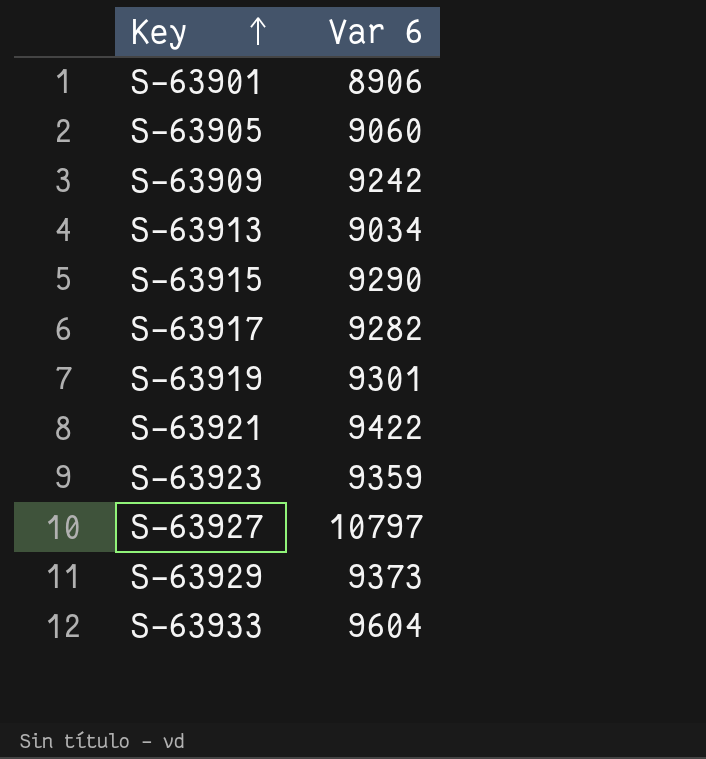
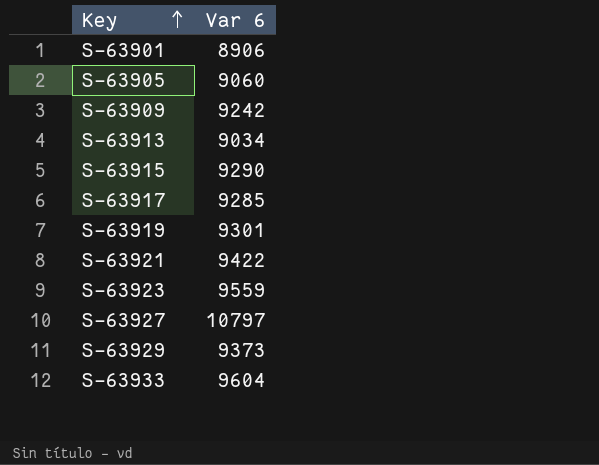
S-63917 | Var 6: 9282 -> 9285
S-63923 | Var 6: 9359 -> 9559

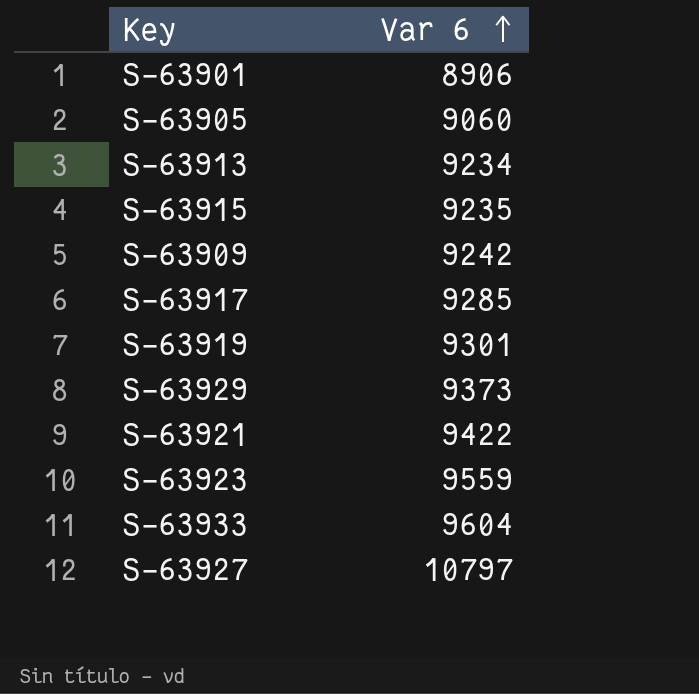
row order: Key ascending -> Var 6 ascending
S-63913 | Var 6: 9034 -> 9234
S-63915 | Var 6: 9290 -> 9235

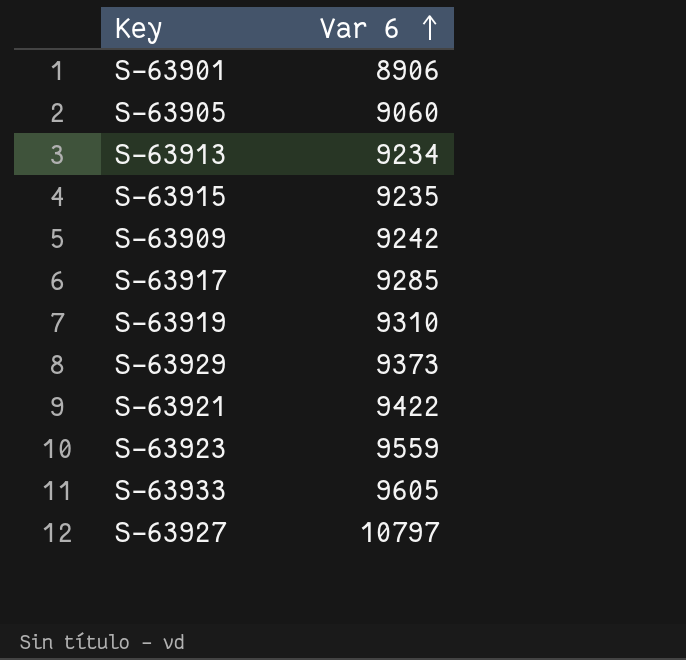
S-63919 | Var 6: 9301 -> 9310
S-63933 | Var 6: 9604 -> 9605

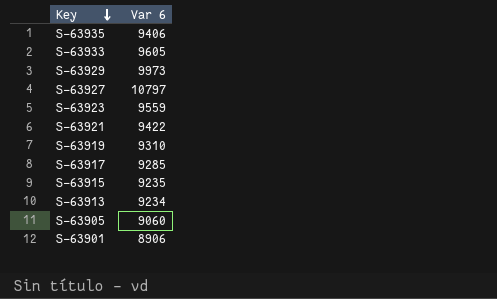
row order: Var 6 ascending -> Key descending
row S-63909: 9242 -> none
row S-63935: none -> 9406
S-63929 | Var 6: 9373 -> 9973

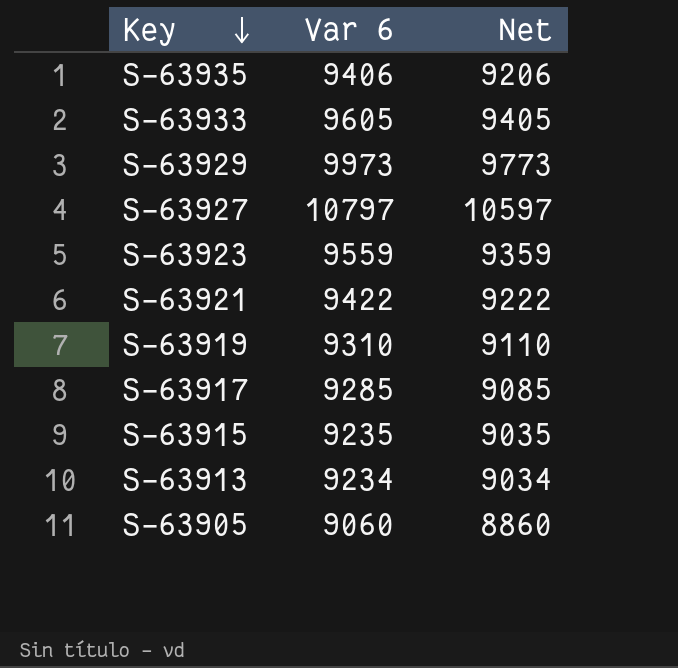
column Net | formula: none -> [Var 6] - 200
row S-63901: 8906 -> none

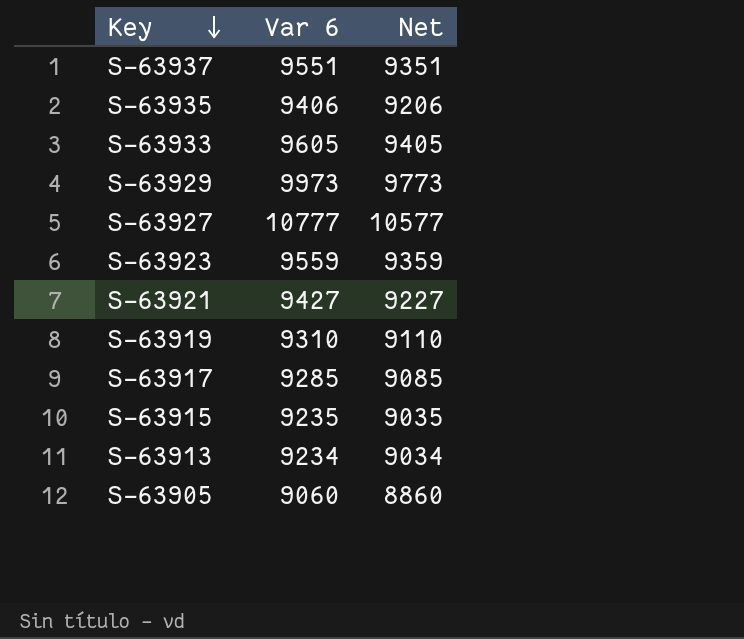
row S-63937: none -> 9551 | 9351
S-63927 | Var 6: 10797 -> 10777
S-63927 | Net: 10597 -> 10577
S-63921 | Var 6: 9422 -> 9427
S-63921 | Net: 9222 -> 9227

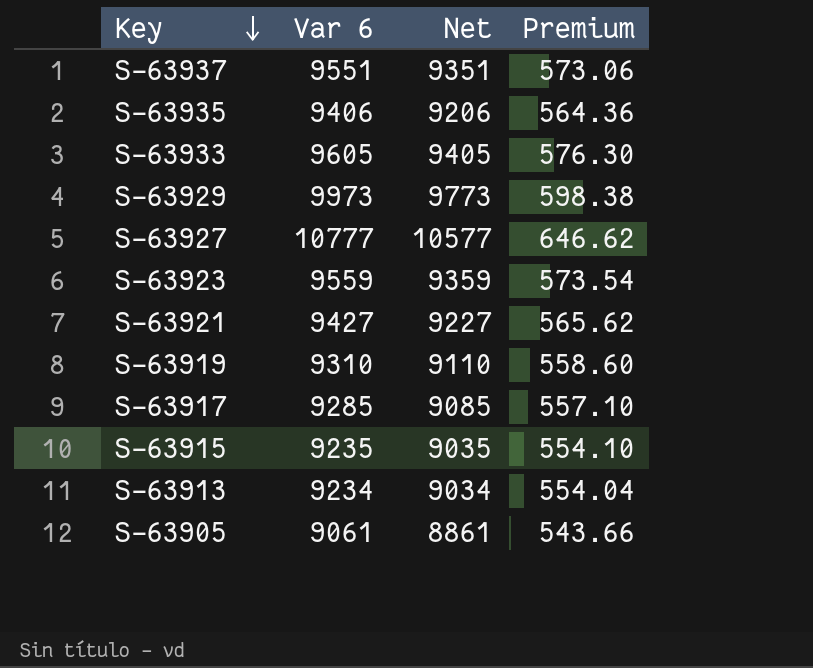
column Premium | formula: none -> [Var 6] * 0.06
S-63905 | Var 6: 9060 -> 9061
S-63905 | Net: 8860 -> 8861

